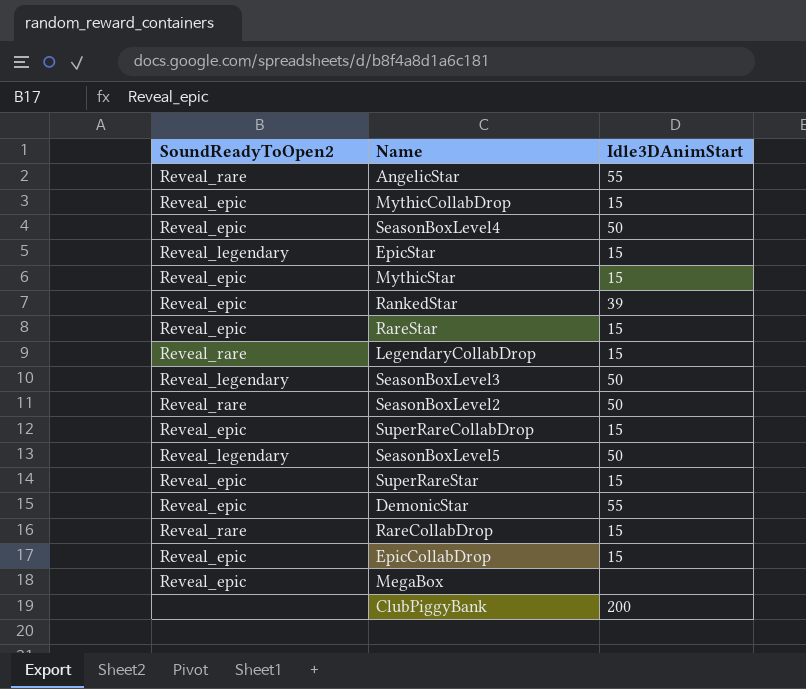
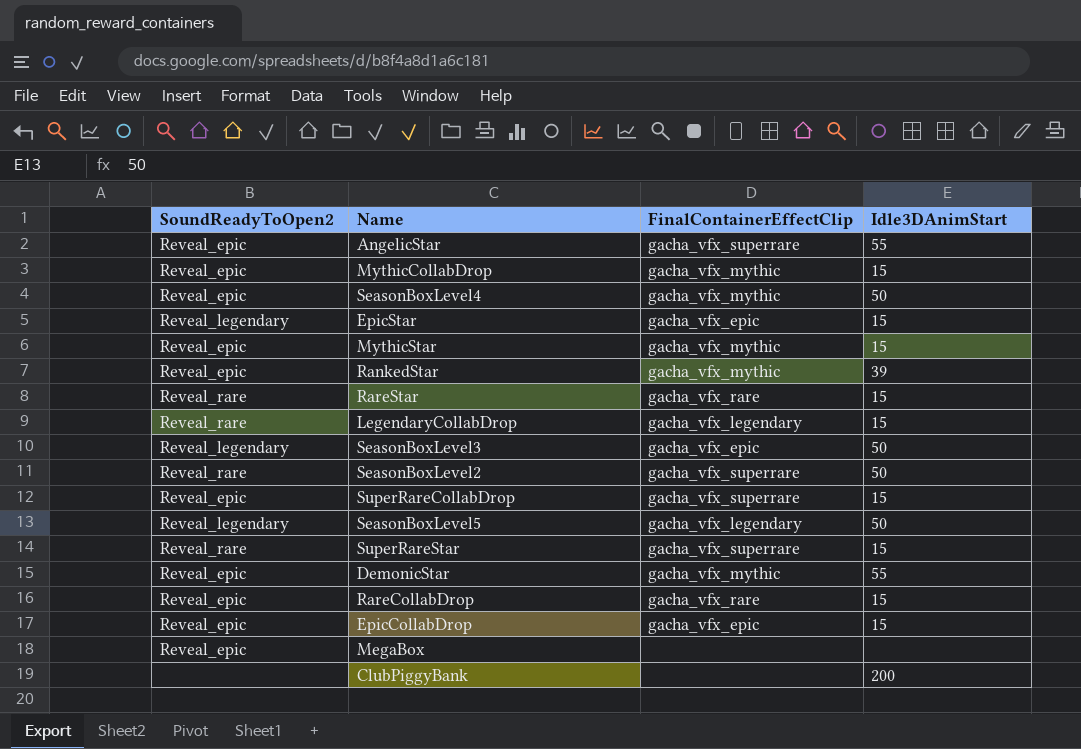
column FinalContainerEffectClip | position: none -> 3
AngelicStar | SoundReadyToOpen2: Reveal_rare -> Reveal_epic
RareStar | SoundReadyToOpen2: Reveal_epic -> Reveal_rare
SuperRareStar | SoundReadyToOpen2: Reveal_epic -> Reveal_rare
RareCollabDrop | SoundReadyToOpen2: Reveal_rare -> Reveal_epic

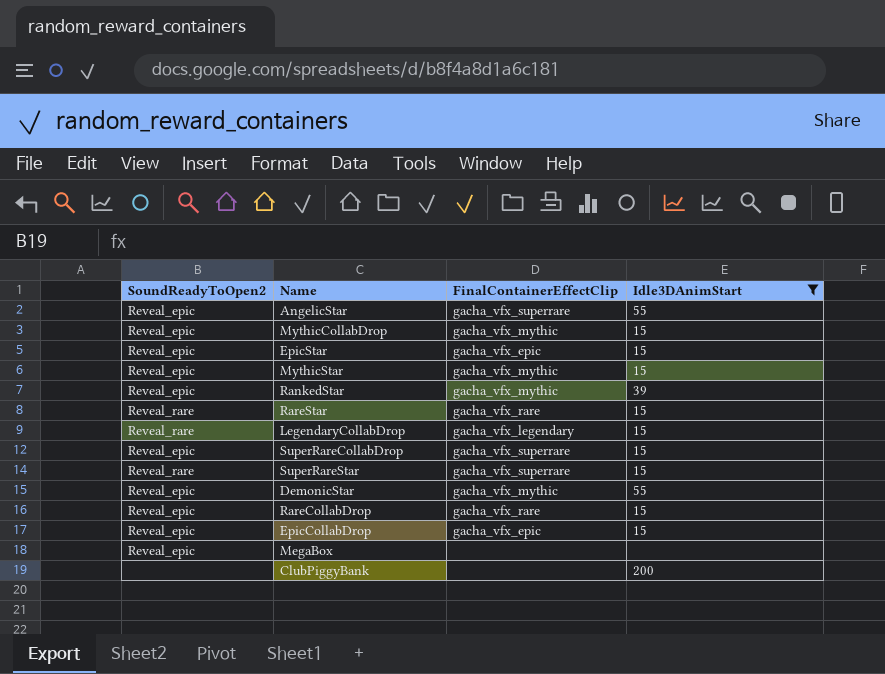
filter: none -> Idle3DAnimStart != 50
EpicStar | SoundReadyToOpen2: Reveal_legendary -> Reveal_epic

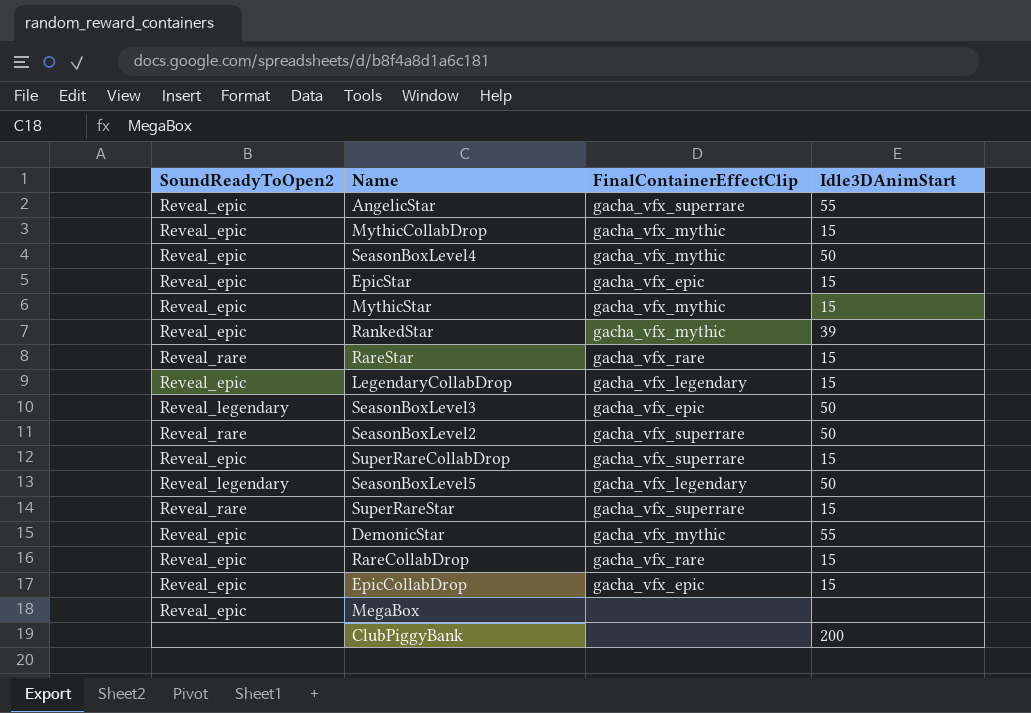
filter: Idle3DAnimStart != 50 -> none
LegendaryCollabDrop | SoundReadyToOpen2: Reveal_rare -> Reveal_epic

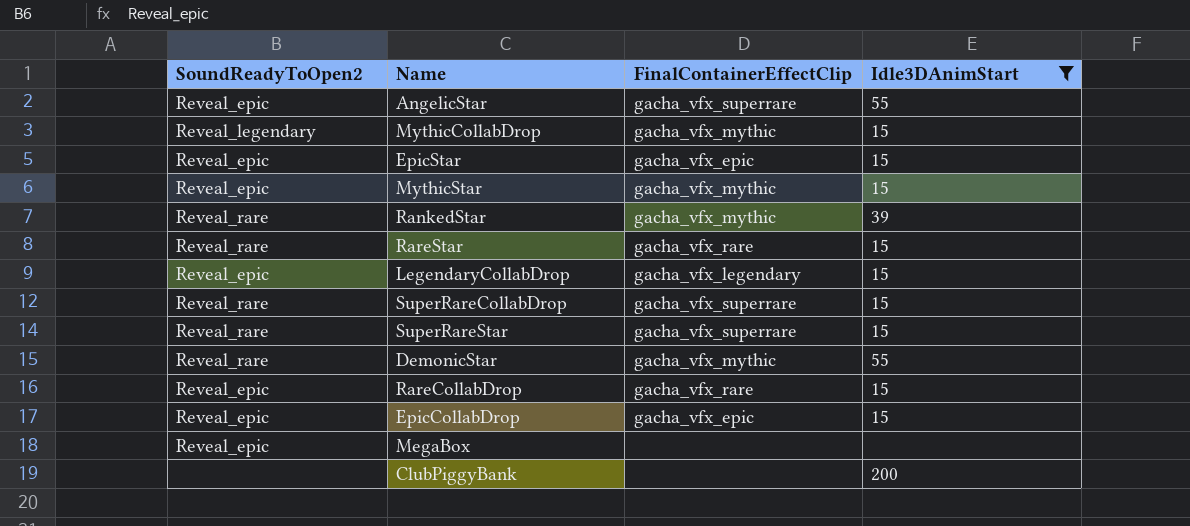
filter: none -> Idle3DAnimStart != 50
MythicCollabDrop | SoundReadyToOpen2: Reveal_epic -> Reveal_legendary
RankedStar | SoundReadyToOpen2: Reveal_epic -> Reveal_rare
SuperRareCollabDrop | SoundReadyToOpen2: Reveal_epic -> Reveal_rare
DemonicStar | SoundReadyToOpen2: Reveal_epic -> Reveal_rare

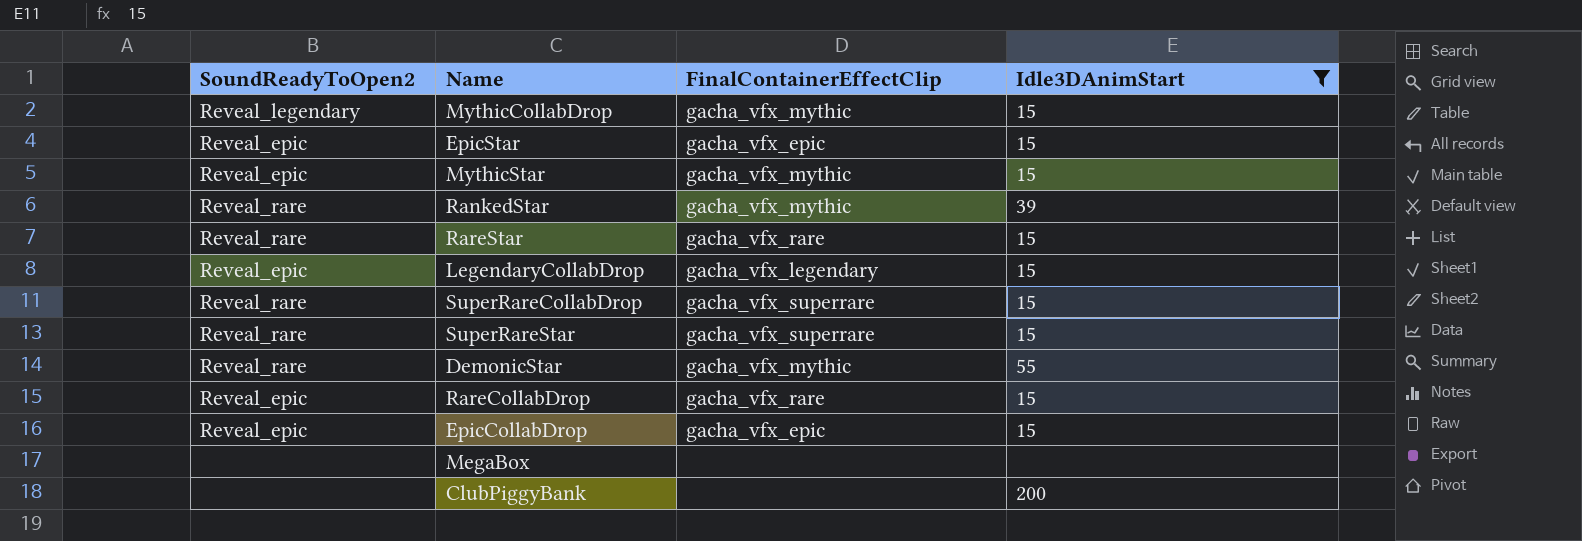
row AngelicStar: Reveal_epic | gacha_vfx_superrare | 55 -> none
MegaBox | SoundReadyToOpen2: Reveal_epic -> none

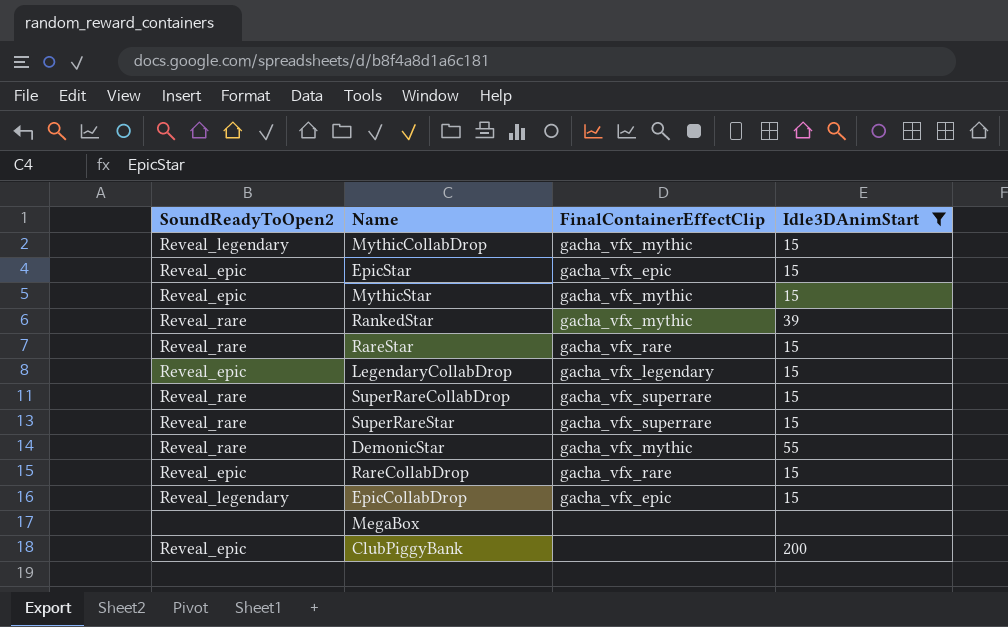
EpicCollabDrop | SoundReadyToOpen2: Reveal_epic -> Reveal_legendary
ClubPiggyBank | SoundReadyToOpen2: none -> Reveal_epic

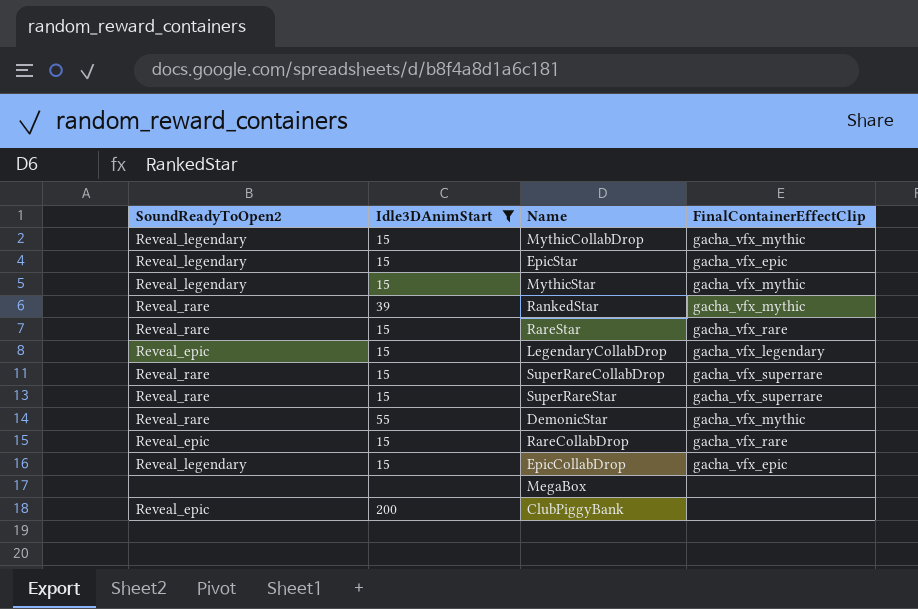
column Idle3DAnimStart | position: 4 -> 2
EpicStar | SoundReadyToOpen2: Reveal_epic -> Reveal_legendary
MythicStar | SoundReadyToOpen2: Reveal_epic -> Reveal_legendary

